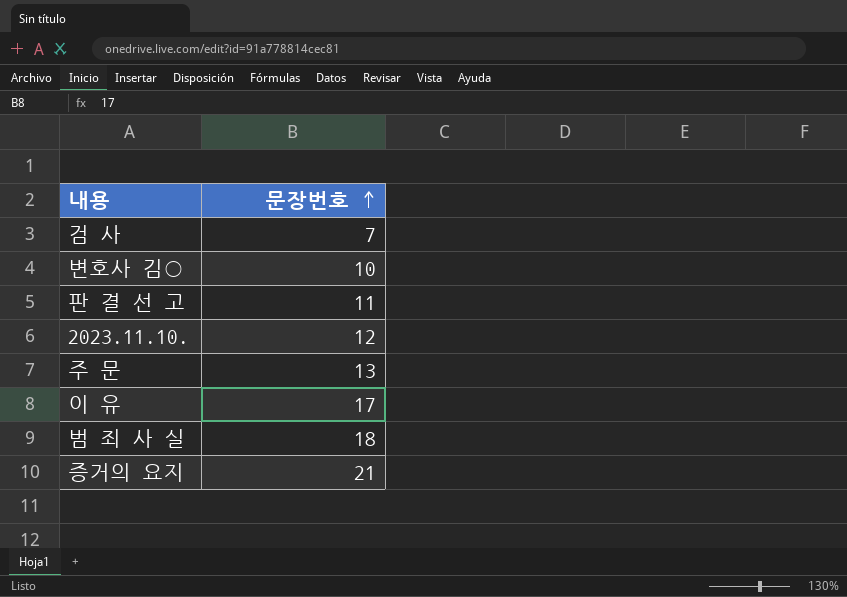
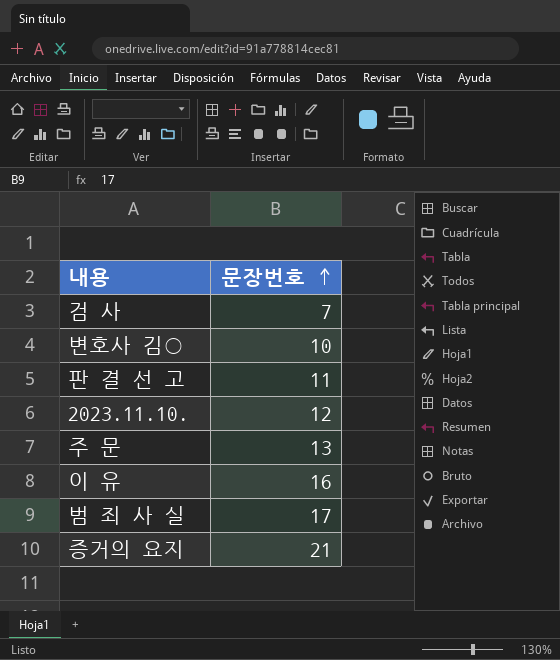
이 유 | 문장번호: 17 -> 16
범 죄 사 실 | 문장번호: 18 -> 17

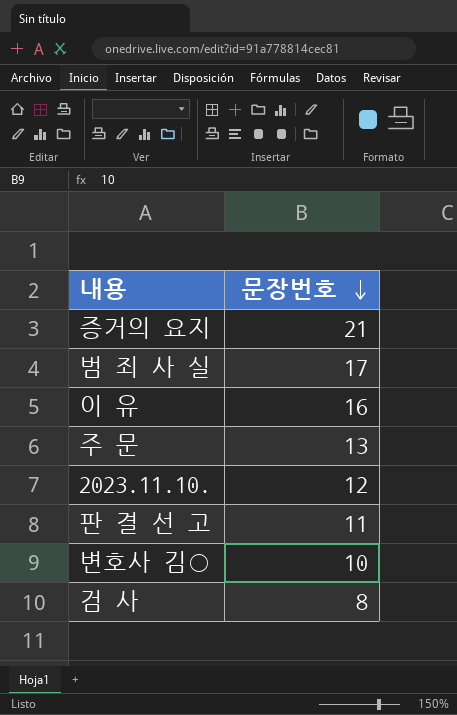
row order: 문장번호 ascending -> 문장번호 descending
검 사 | 문장번호: 7 -> 8

